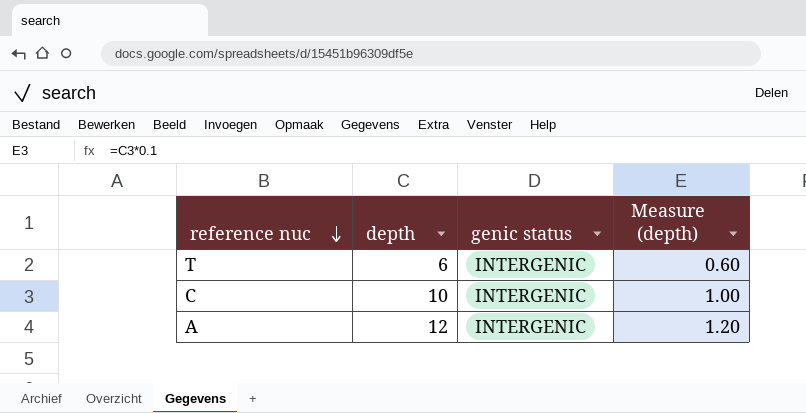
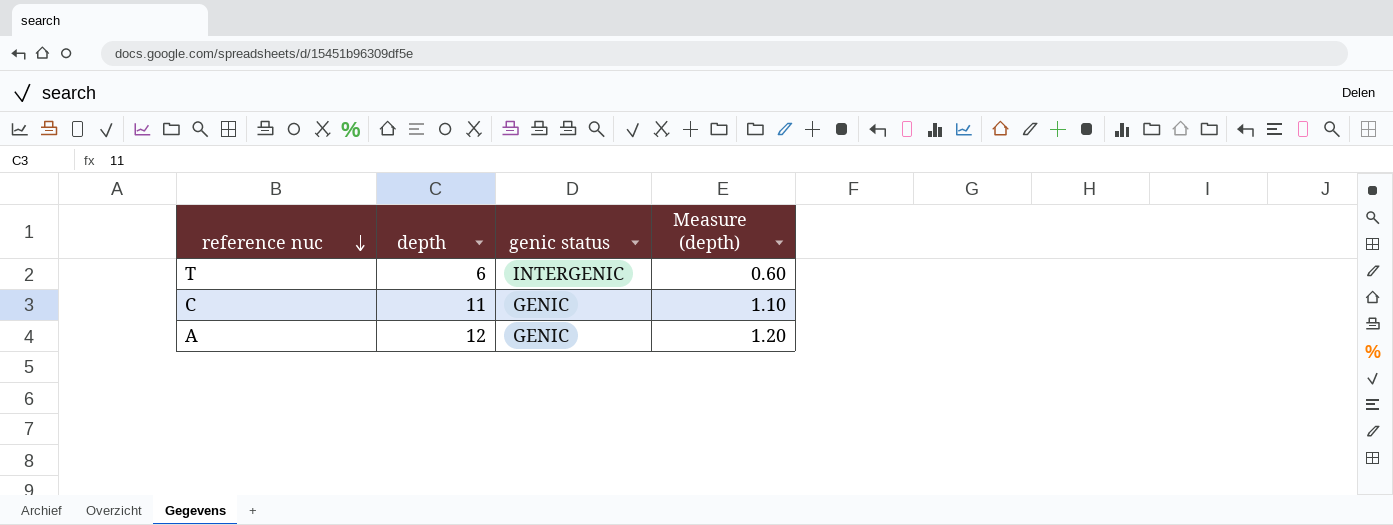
C | depth: 10 -> 11
C | genic status: INTERGENIC -> GENIC
C | Measure (depth): 1.00 -> 1.10
A | genic status: INTERGENIC -> GENIC

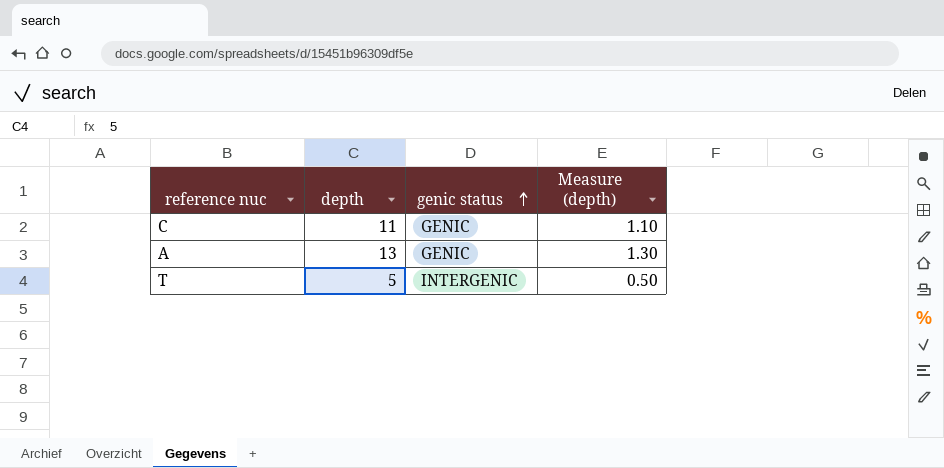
row order: reference nuc descending -> genic status ascending
A | depth: 12 -> 13
A | Measure (depth): 1.20 -> 1.30
T | depth: 6 -> 5
T | Measure (depth): 0.60 -> 0.50

